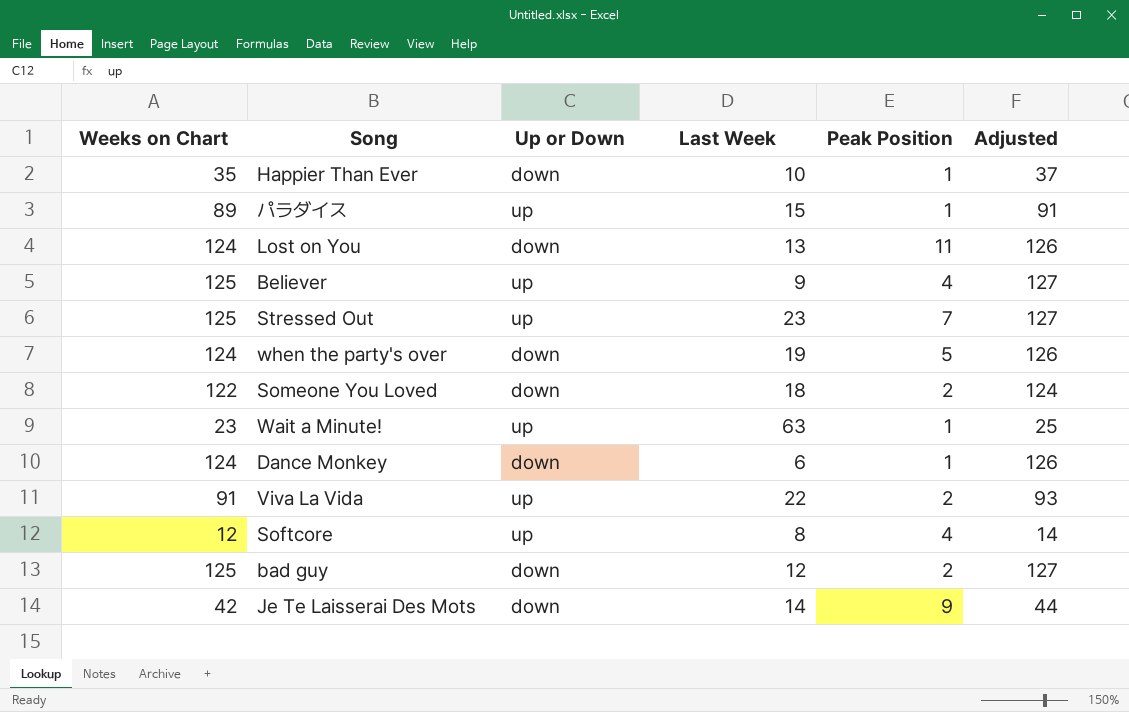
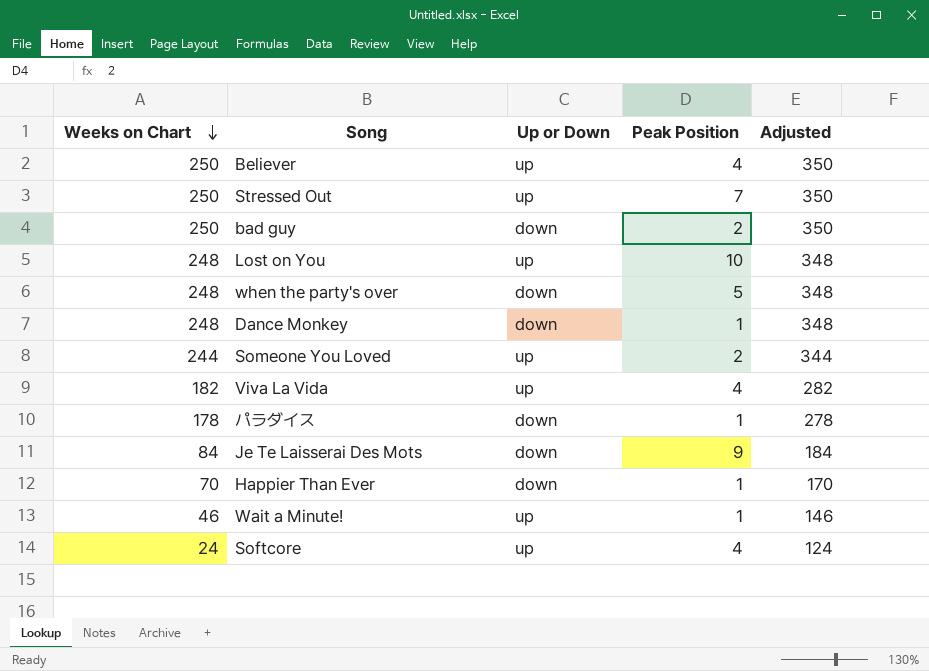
row order: none -> Weeks on Chart descending
column Last Week | position: 4 -> none
column Adjusted | formula: [Weeks on Chart] + 2 -> [Weeks on Chart] + 100
Believer | Weeks on Chart: 125 -> 250
Stressed Out | Weeks on Chart: 125 -> 250
bad guy | Weeks on Chart: 125 -> 250
Lost on You | Weeks on Chart: 124 -> 248
Lost on You | Up or Down: down -> up
Lost on You | Peak Position: 11 -> 10
when the party's over | Weeks on Chart: 124 -> 248
Dance Monkey | Weeks on Chart: 124 -> 248
Someone You Loved | Weeks on Chart: 122 -> 244
Someone You Loved | Up or Down: down -> up
Viva La Vida | Weeks on Chart: 91 -> 182
Viva La Vida | Peak Position: 2 -> 4
パラダイス | Weeks on Chart: 89 -> 178
パラダイス | Up or Down: up -> down
Je Te Laisserai Des Mots | Weeks on Chart: 42 -> 84
Happier Than Ever | Weeks on Chart: 35 -> 70
Wait a Minute! | Weeks on Chart: 23 -> 46
Softcore | Weeks on Chart: 12 -> 24

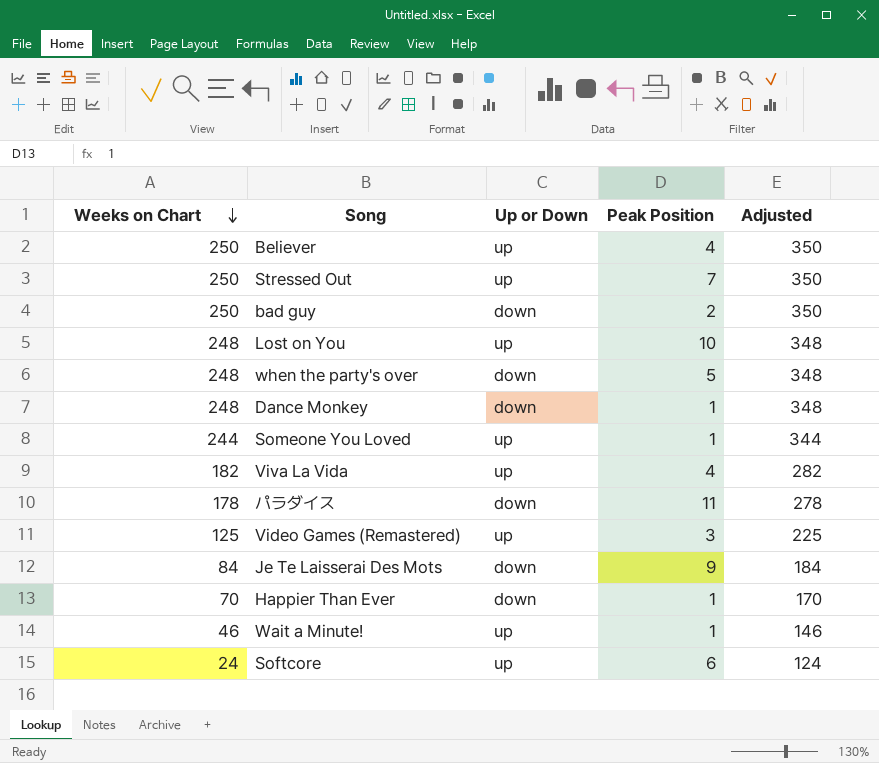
Someone You Loved | Peak Position: 2 -> 1
パラダイス | Peak Position: 1 -> 11
row Video Games (Remastered): none -> 125 | up | 3 | 225
Softcore | Peak Position: 4 -> 6

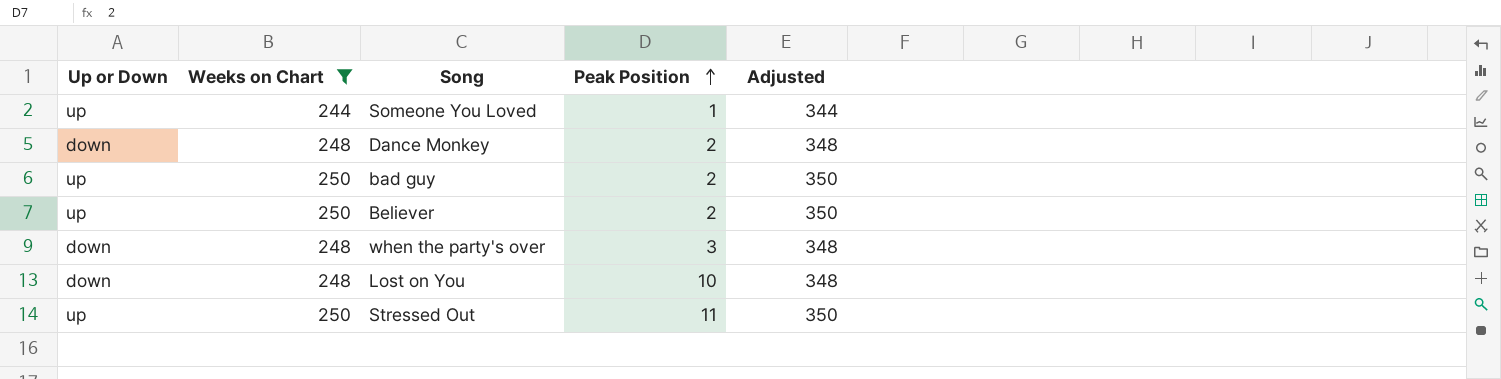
filter: none -> Weeks on Chart >= 244
row order: Weeks on Chart descending -> Peak Position ascending
column Up or Down | position: 3 -> 1
Dance Monkey | Peak Position: 1 -> 2
bad guy | Up or Down: down -> up
Believer | Peak Position: 4 -> 2
when the party's over | Peak Position: 5 -> 3
Lost on You | Up or Down: up -> down
Stressed Out | Peak Position: 7 -> 11

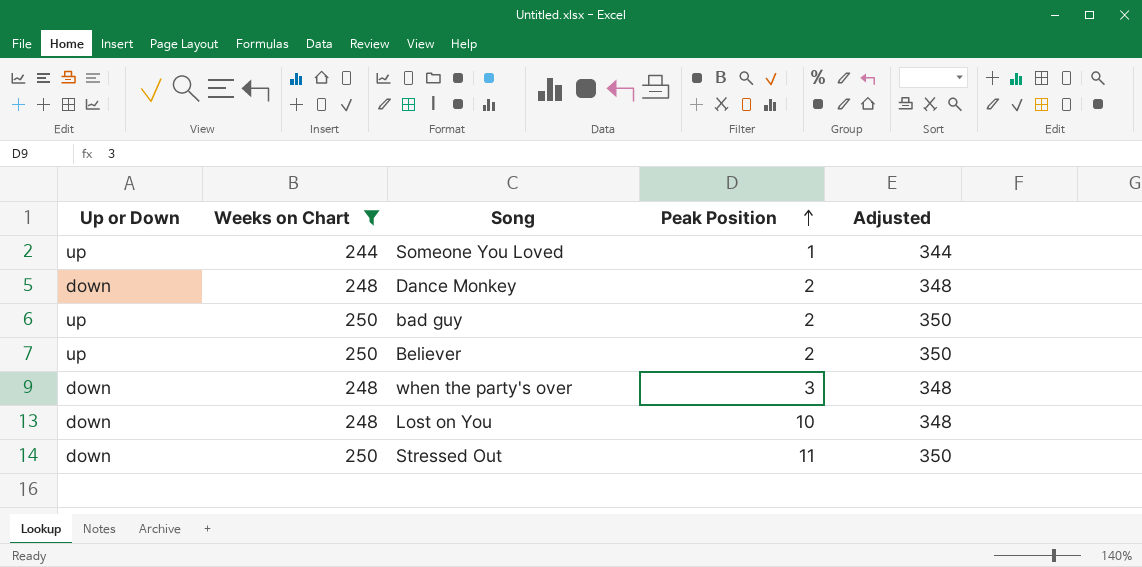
Stressed Out | Up or Down: up -> down

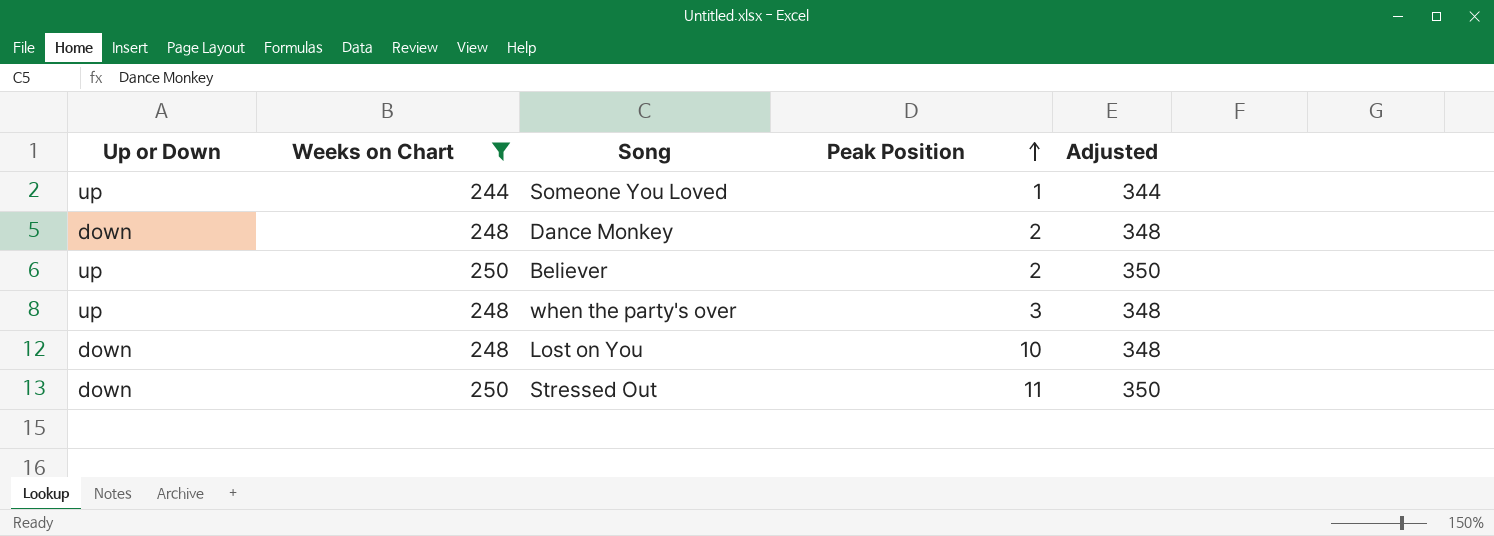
row bad guy: up | 250 | 2 | 350 -> none
when the party's over | Up or Down: down -> up

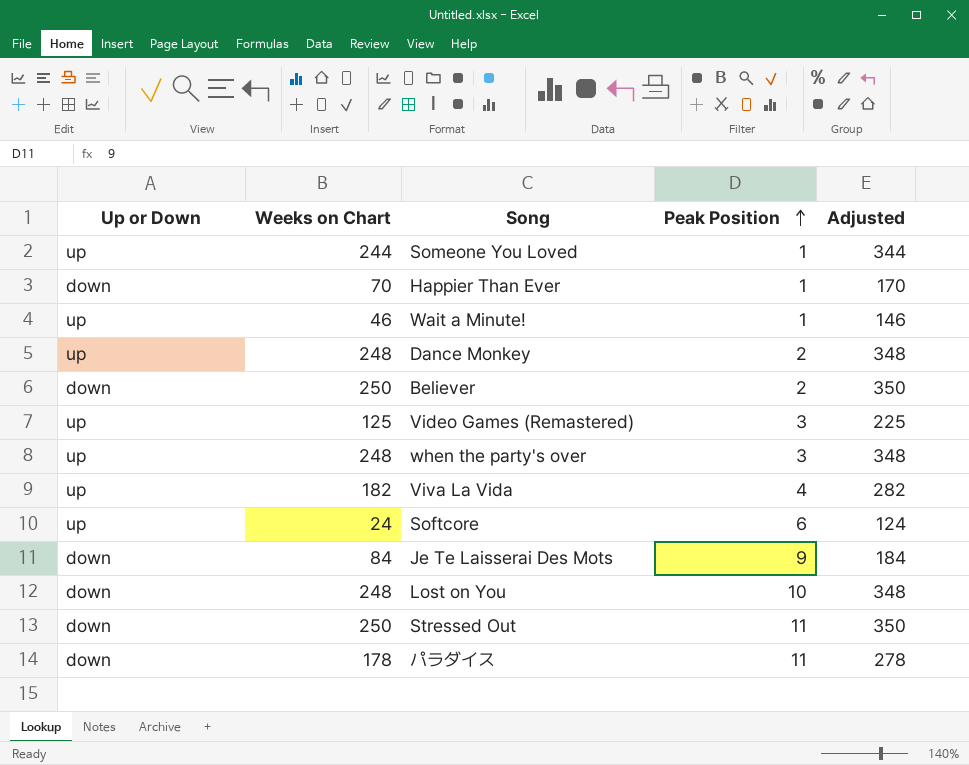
filter: Weeks on Chart >= 244 -> none
Dance Monkey | Up or Down: down -> up
Believer | Up or Down: up -> down

